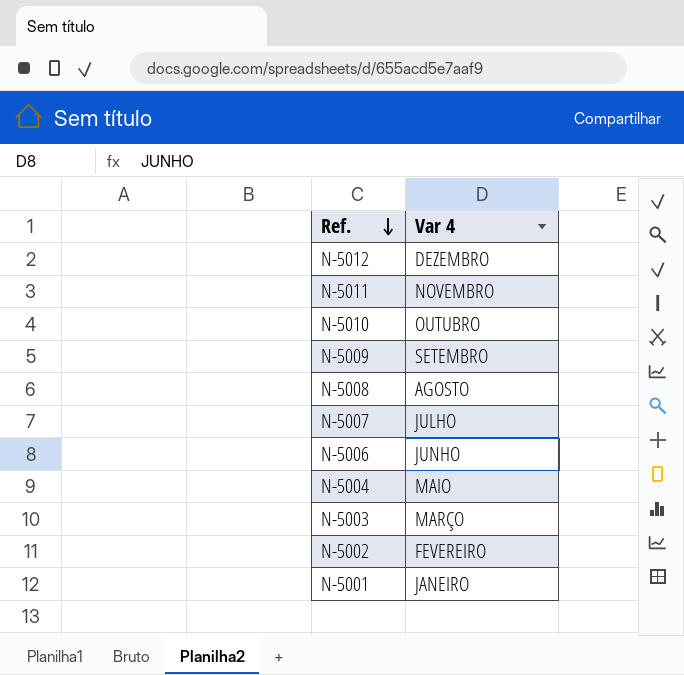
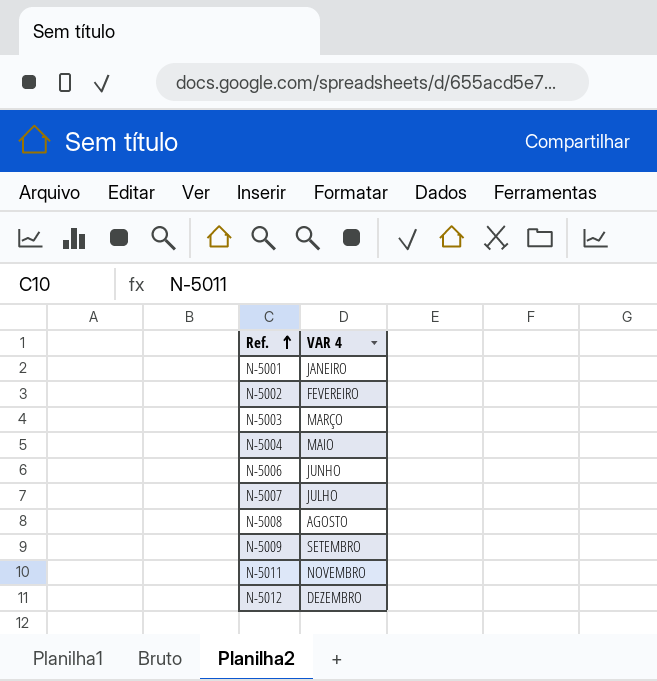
row order: Ref. descending -> Ref. ascending
column name: Var 4 -> VAR 4
row N-5010: OUTUBRO -> none

